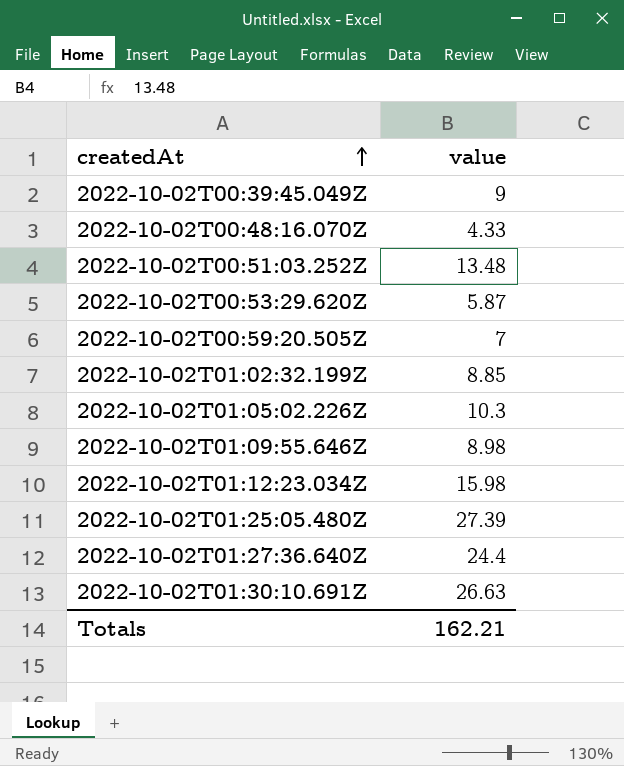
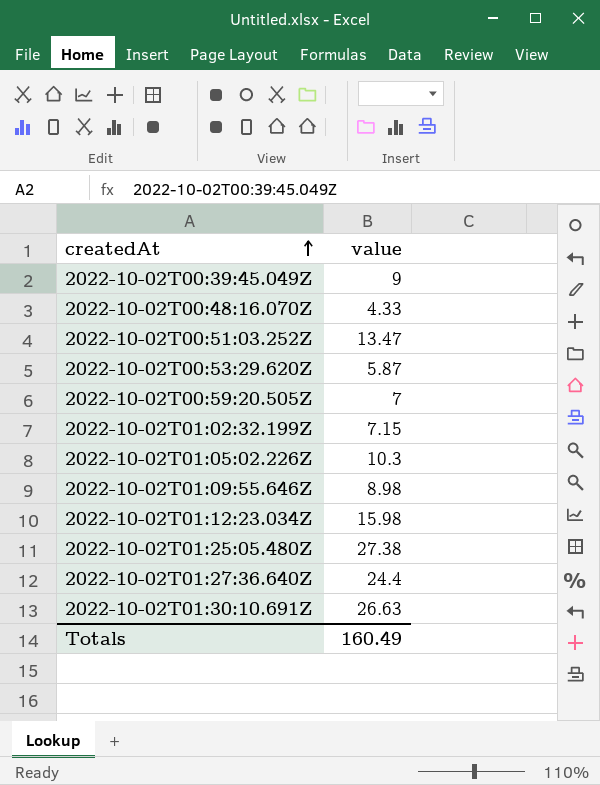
2022-10-02T00:51:03.252Z | value: 13.48 -> 13.47
2022-10-02T01:02:32.199Z | value: 8.85 -> 7.15
2022-10-02T01:25:05.480Z | value: 27.39 -> 27.38
Totals | value: 162.21 -> 160.49

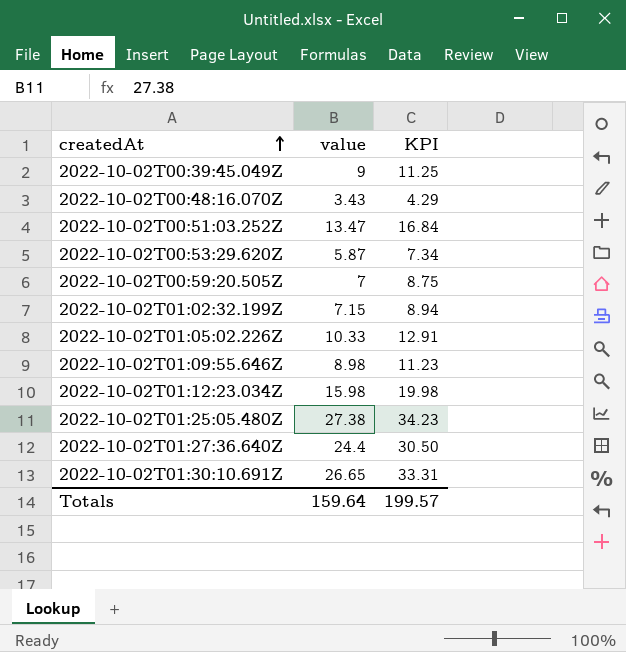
column KPI | formula: none -> [value] * 1.25
2022-10-02T00:48:16.070Z | value: 4.33 -> 3.43
2022-10-02T01:05:02.226Z | value: 10.3 -> 10.33
2022-10-02T01:30:10.691Z | value: 26.63 -> 26.65
Totals | value: 160.49 -> 159.64

